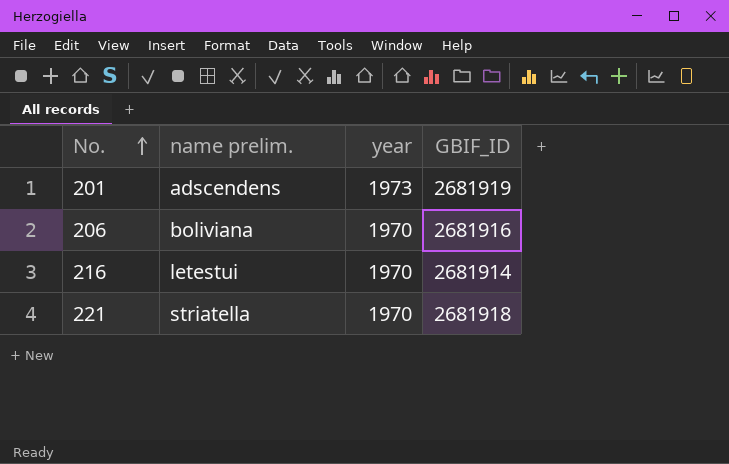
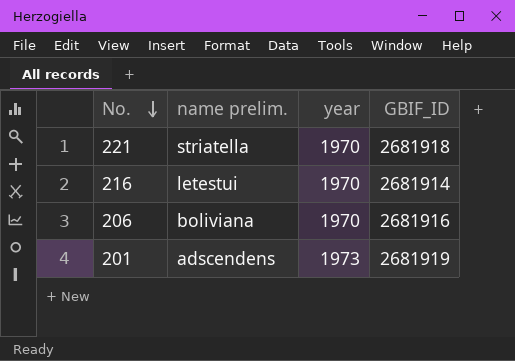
row order: No. ascending -> No. descending

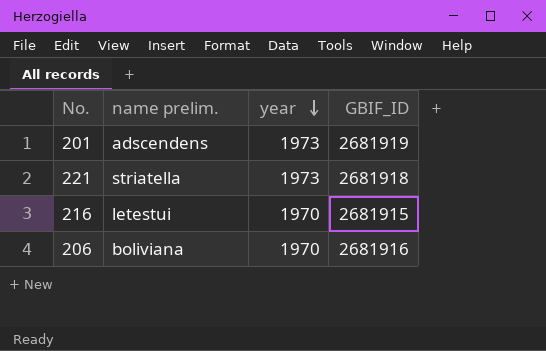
row order: No. descending -> year descending
221 | year: 1970 -> 1973
216 | GBIF_ID: 2681914 -> 2681915

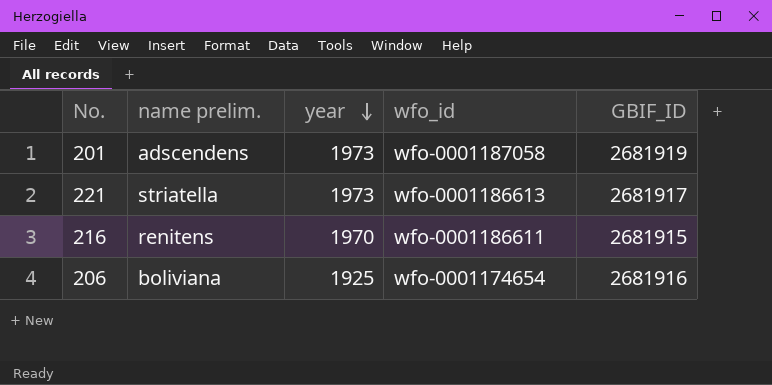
column wfo_id | position: none -> 4
221 | GBIF_ID: 2681918 -> 2681917
216 | name prelim.: letestui -> renitens
206 | year: 1970 -> 1925

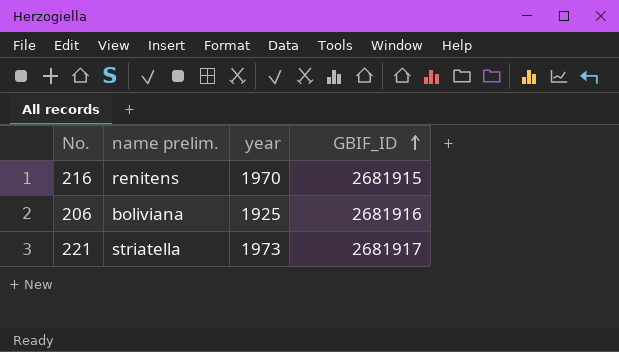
row order: year descending -> GBIF_ID ascending
column wfo_id | position: 4 -> none
row 201: adscendens | 1973 | wfo-0001187058 | 2681919 -> none

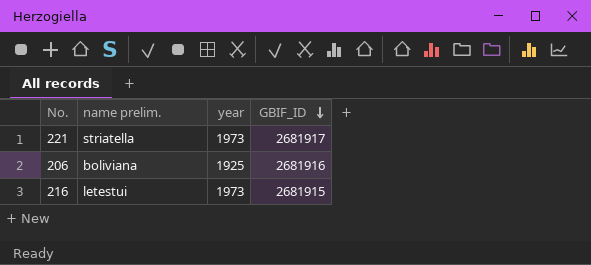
row order: GBIF_ID ascending -> GBIF_ID descending
216 | name prelim.: renitens -> letestui
216 | year: 1970 -> 1973

